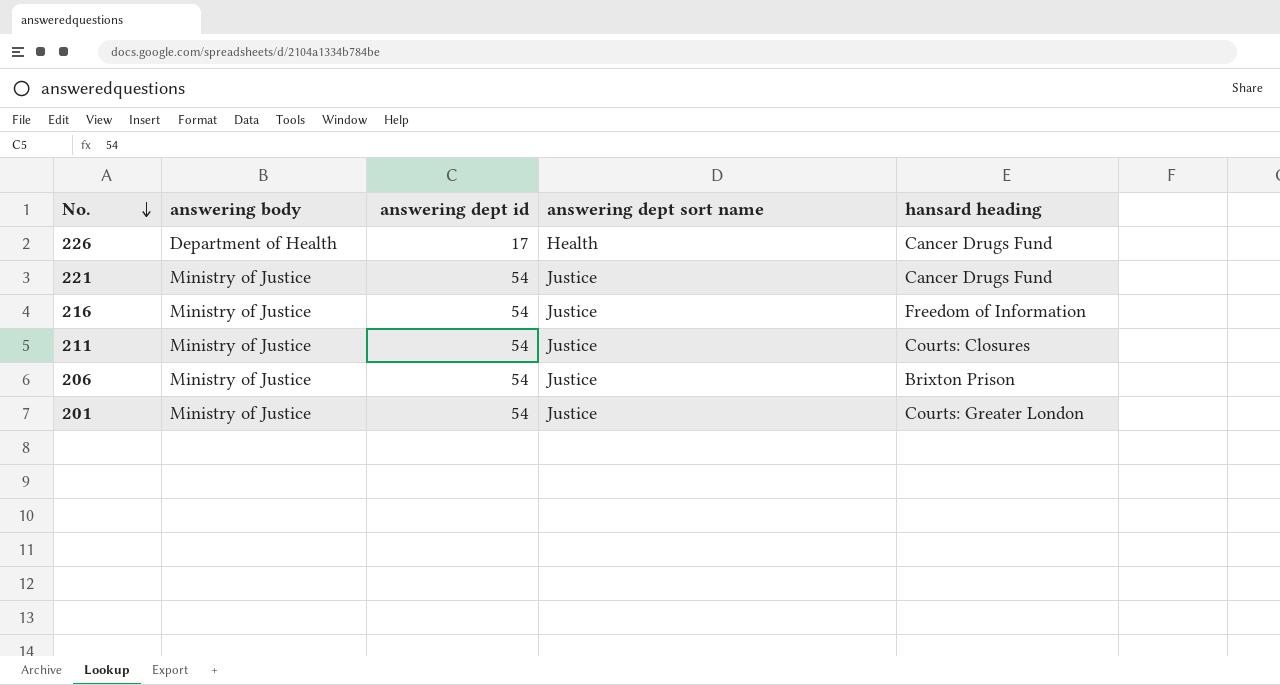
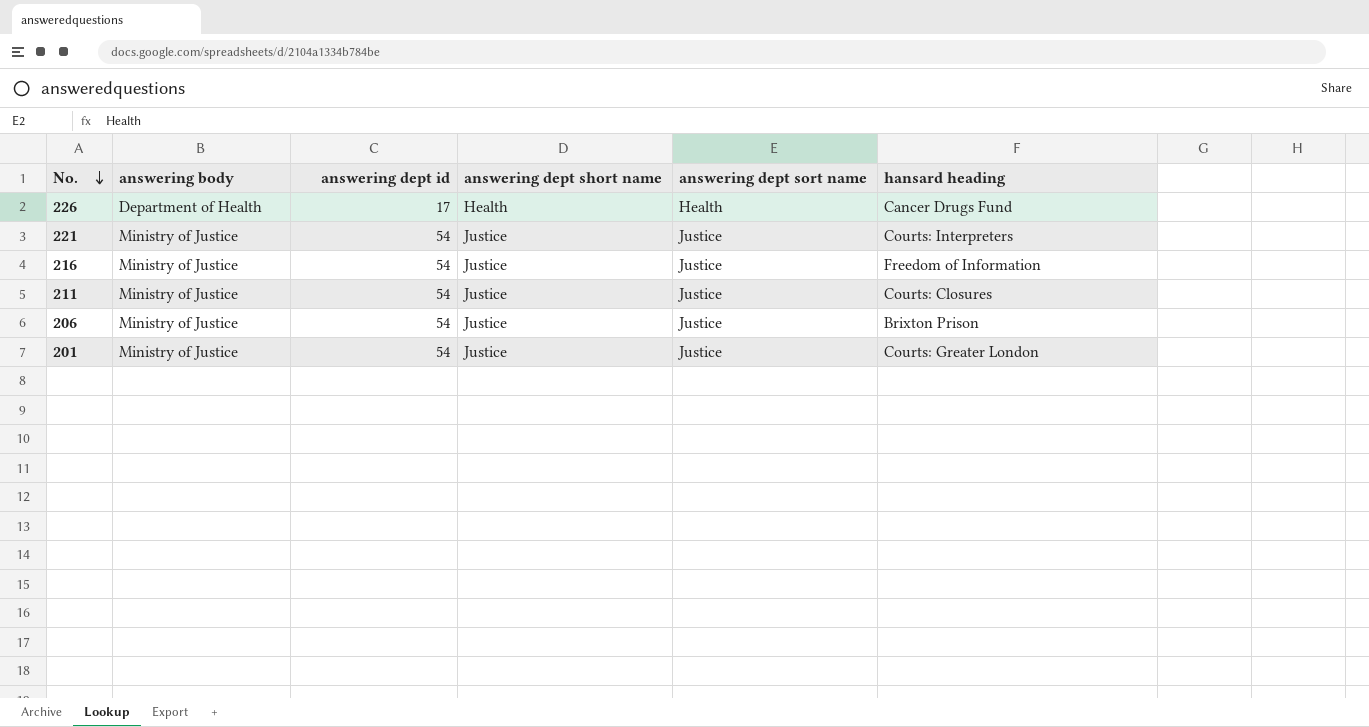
column answering dept short name | position: none -> 4
221 | hansard heading: Cancer Drugs Fund -> Courts: Interpreters

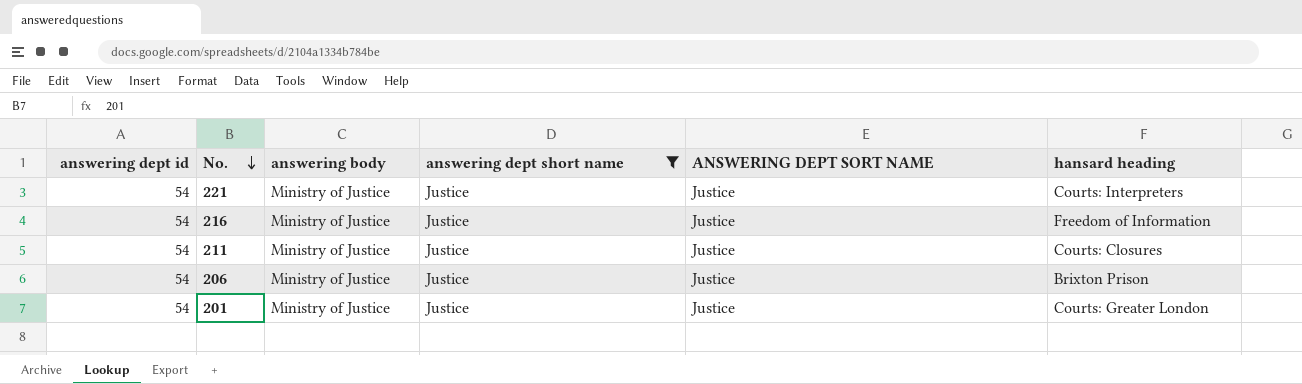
filter: none -> answering dept short name = Justice
column answering dept id | position: 3 -> 1
column name: answering dept sort name -> ANSWERING DEPT SORT NAME

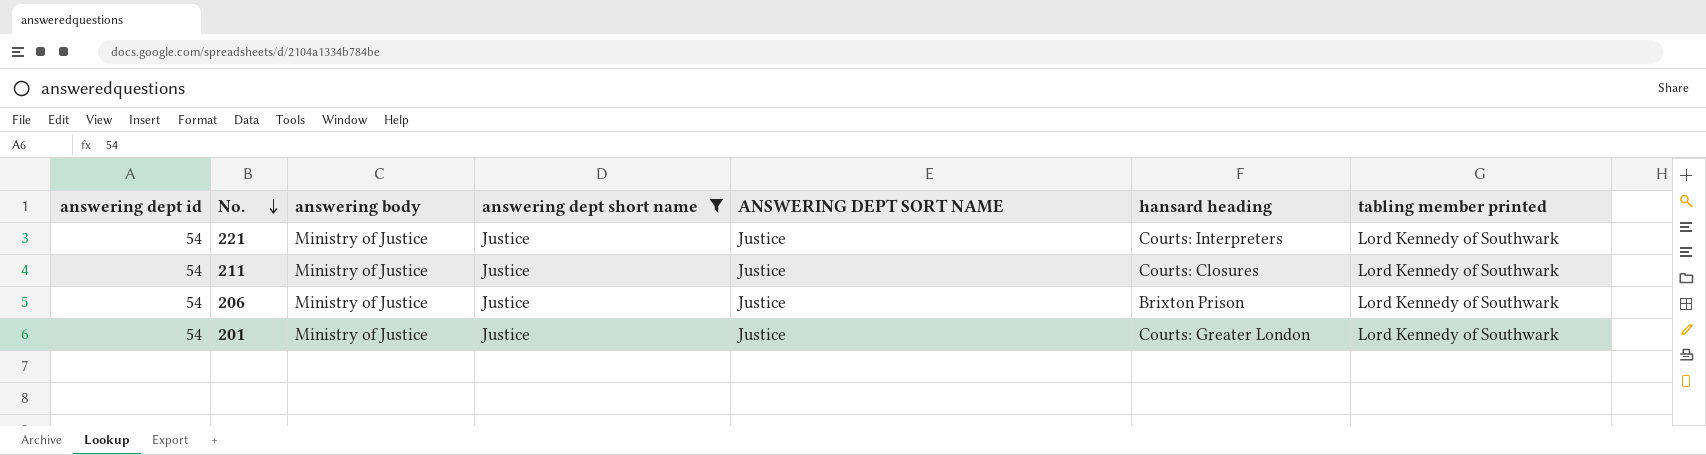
column tabling member printed | position: none -> 7
row 216: 54 | Ministry of Justice | Justice | Justice | Freedom of Information -> none

